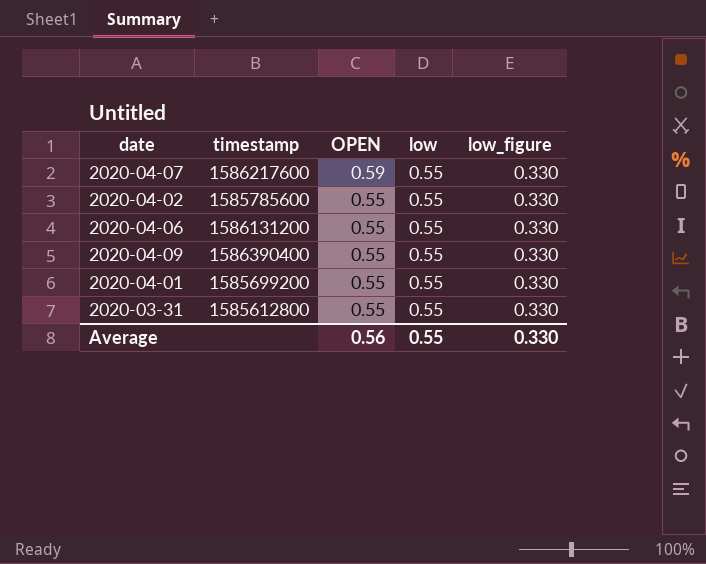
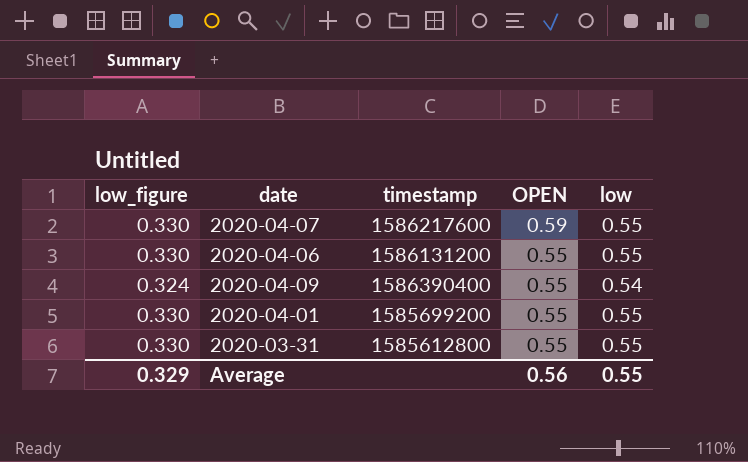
column low_figure | position: 5 -> 1
row 2020-04-02: 1585785600 | 0.55 | 0.55 | 0.330 -> none
2020-04-09 | low_figure: 0.330 -> 0.324
2020-04-09 | low: 0.55 -> 0.54
Average | low_figure: 0.330 -> 0.329

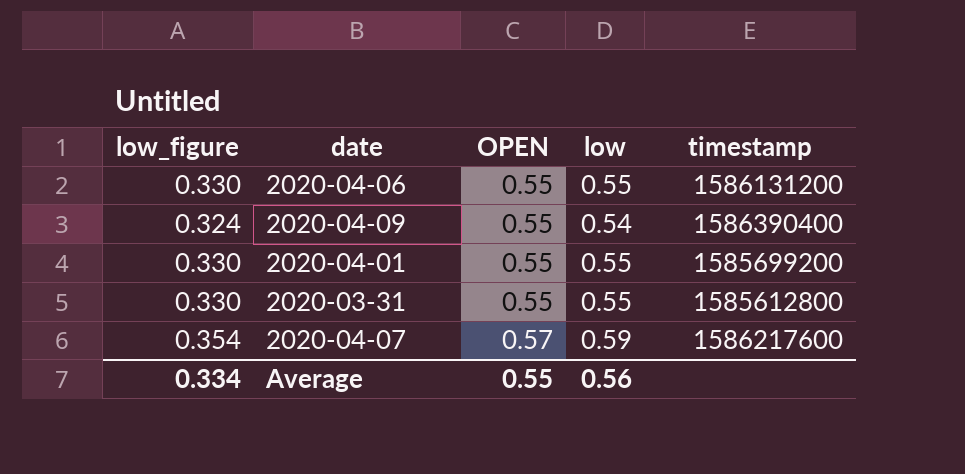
row order: OPEN descending -> OPEN ascending
column timestamp | position: 3 -> 5
2020-04-07 | low_figure: 0.330 -> 0.354
2020-04-07 | OPEN: 0.59 -> 0.57
2020-04-07 | low: 0.55 -> 0.59
Average | low_figure: 0.329 -> 0.334
Average | OPEN: 0.56 -> 0.55
Average | low: 0.55 -> 0.56

